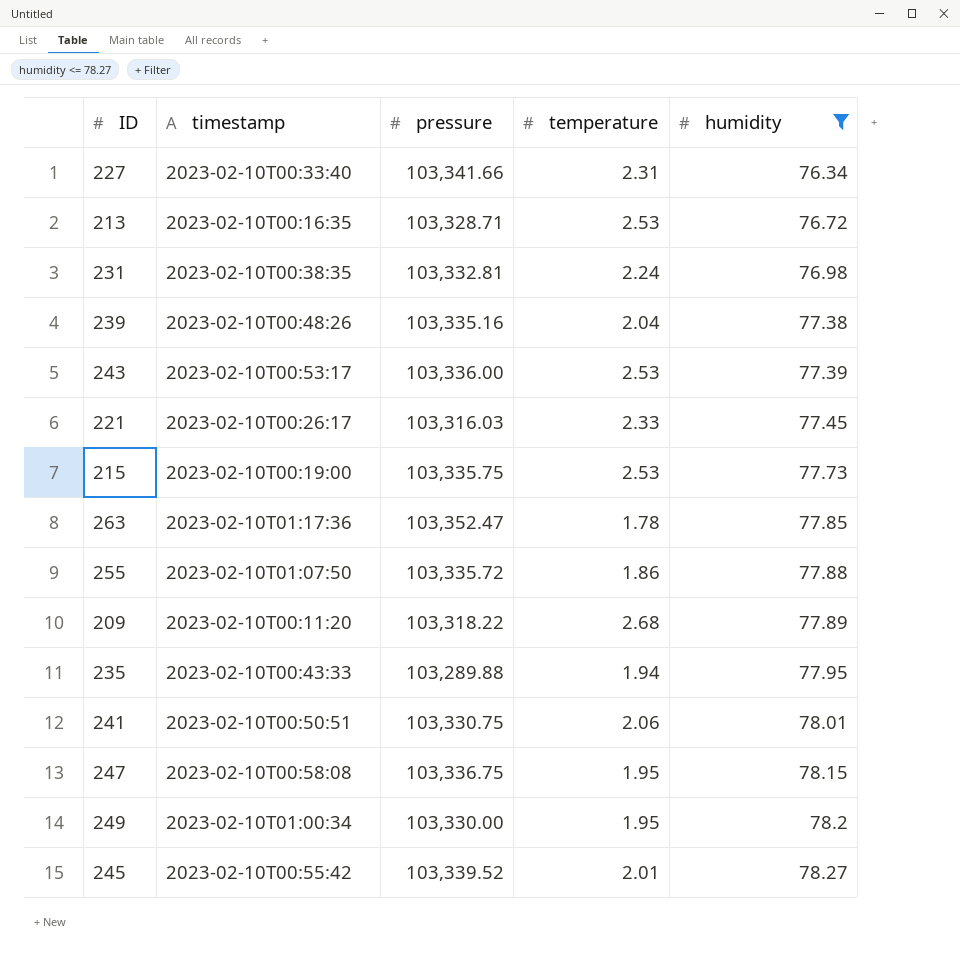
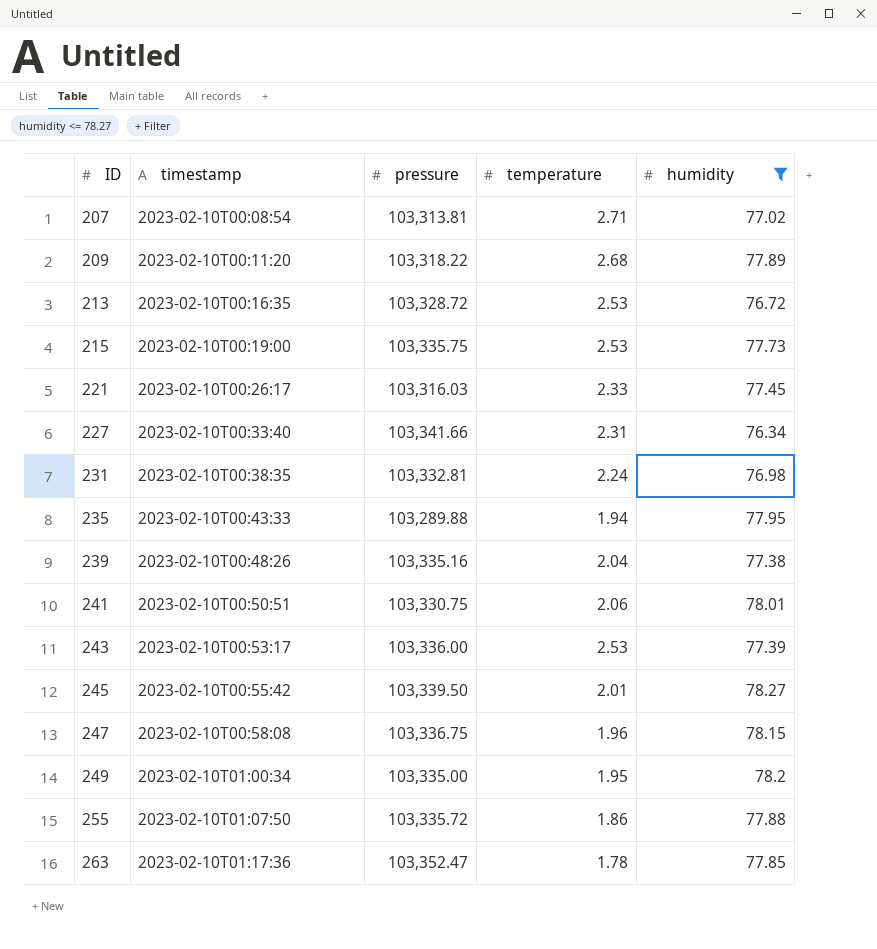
row order: humidity ascending -> ID ascending
row 207: none -> 2023-02-10T00:08:54 | 103,313.81 | 2.71 | 77.02
213 | pressure: 103,328.71 -> 103,328.72
245 | pressure: 103,339.52 -> 103,339.50
247 | temperature: 1.95 -> 1.96
249 | pressure: 103,330.00 -> 103,335.00

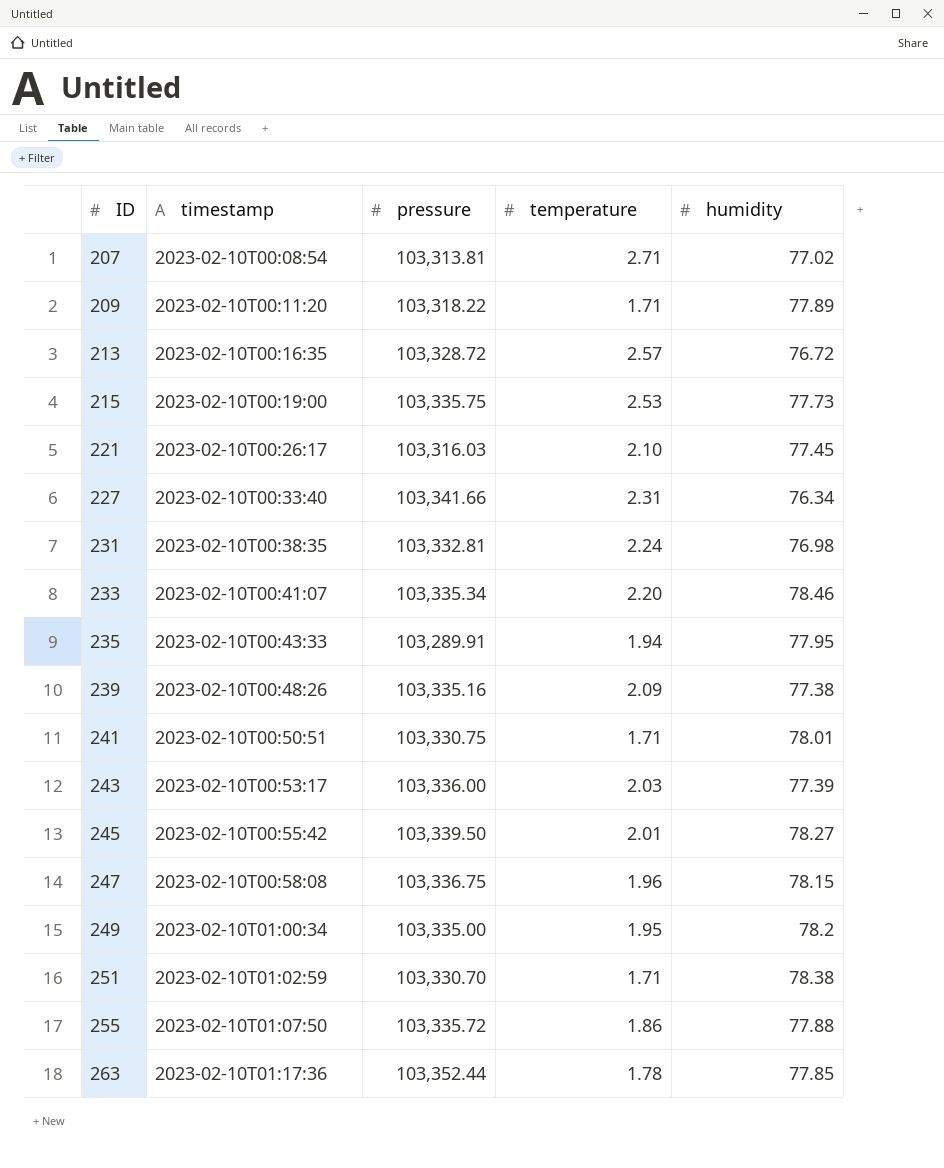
filter: humidity <= 78.27 -> none
209 | temperature: 2.68 -> 1.71
213 | temperature: 2.53 -> 2.57
221 | temperature: 2.33 -> 2.10
235 | pressure: 103,289.88 -> 103,289.91
239 | temperature: 2.04 -> 2.09
241 | temperature: 2.06 -> 1.71
243 | temperature: 2.53 -> 2.03
263 | pressure: 103,352.47 -> 103,352.44

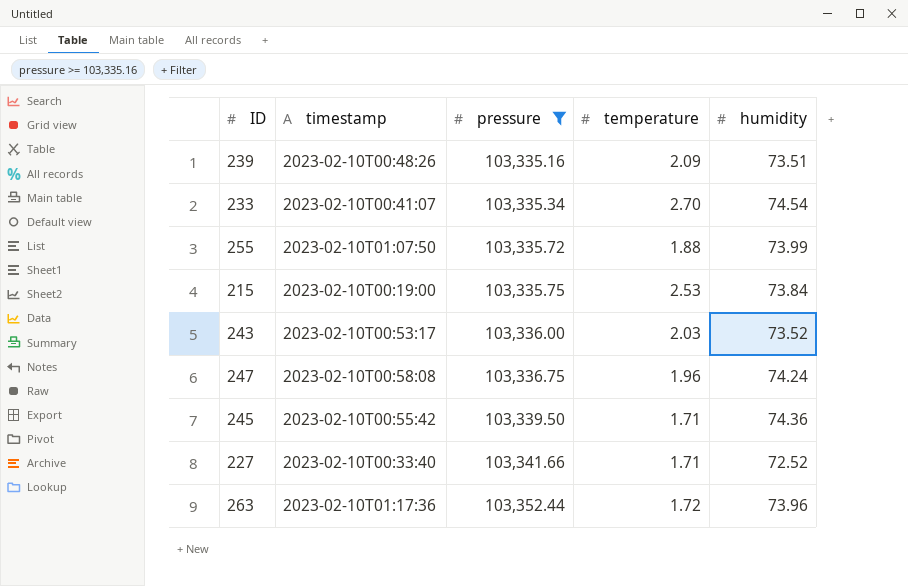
filter: none -> pressure >= 103,335.16
row order: ID ascending -> pressure ascending
239 | humidity: 77.38 -> 73.51
233 | temperature: 2.20 -> 2.70
233 | humidity: 78.46 -> 74.54
255 | temperature: 1.86 -> 1.88
255 | humidity: 77.88 -> 73.99
215 | humidity: 77.73 -> 73.84
243 | humidity: 77.39 -> 73.52
247 | humidity: 78.15 -> 74.24
245 | temperature: 2.01 -> 1.71
245 | humidity: 78.27 -> 74.36
227 | temperature: 2.31 -> 1.71
227 | humidity: 76.34 -> 72.52
263 | temperature: 1.78 -> 1.72
263 | humidity: 77.85 -> 73.96

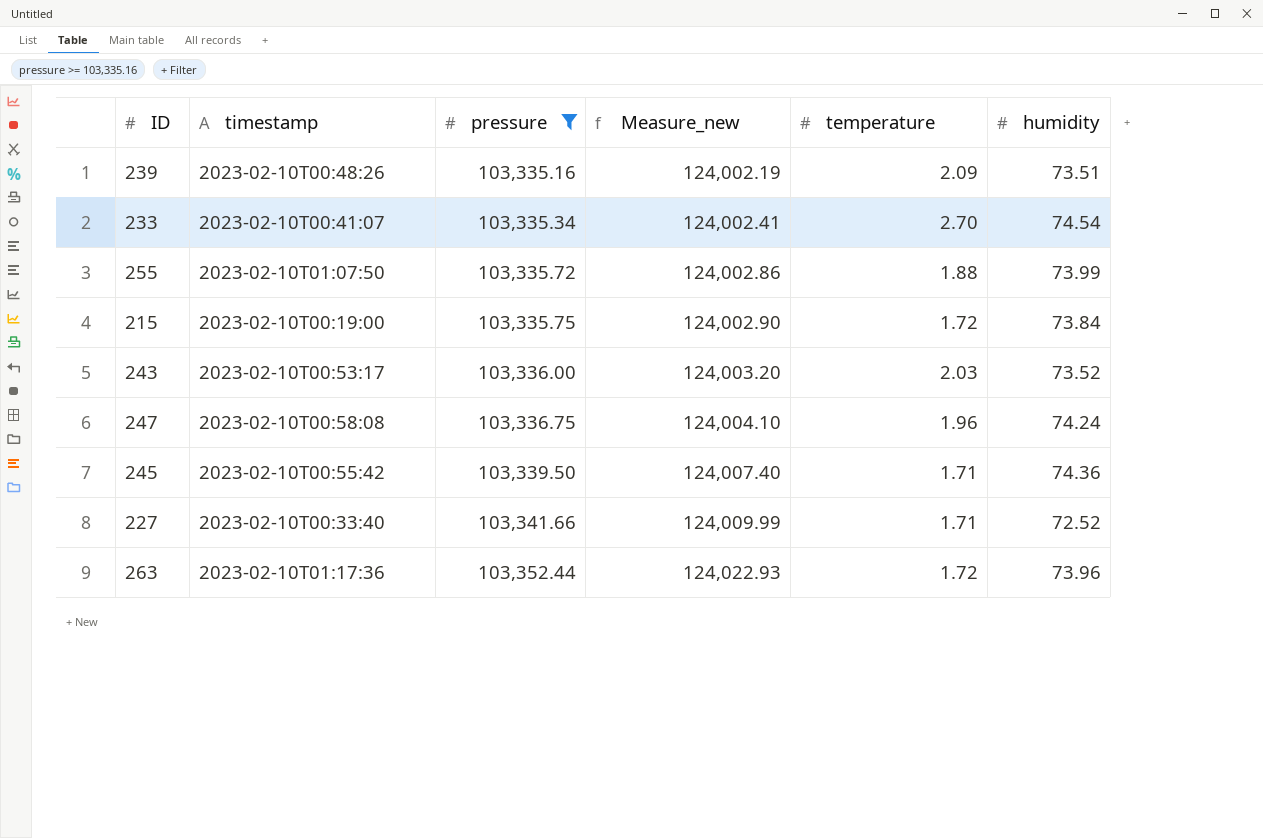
column Measure_new | formula: none -> [pressure] * 1.2
215 | temperature: 2.53 -> 1.72

